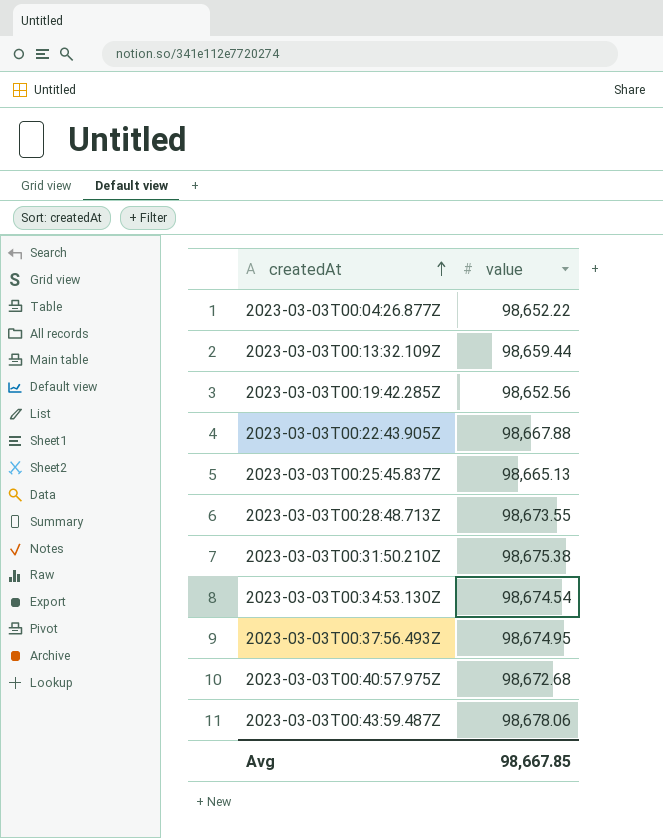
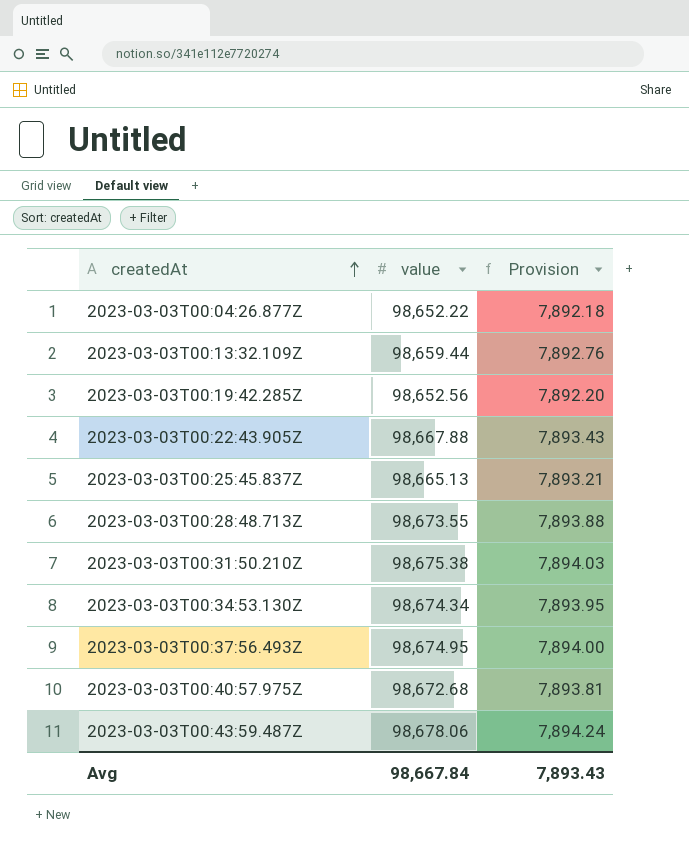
column Provision | formula: none -> [value] * 0.08
2023-03-03T00:34:53.130Z | value: 98,674.54 -> 98,674.34
Avg | value: 98,667.85 -> 98,667.84

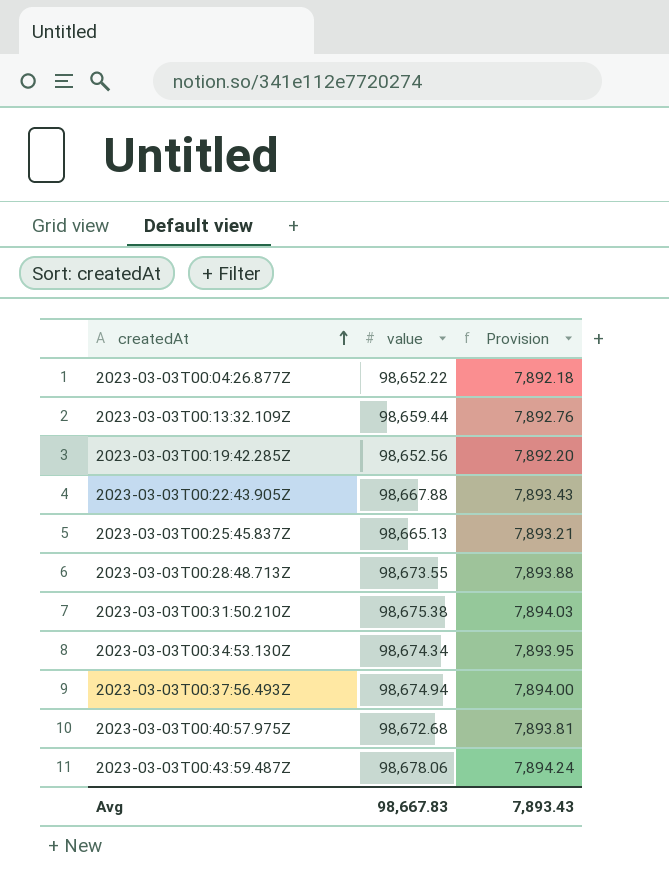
2023-03-03T00:37:56.493Z | value: 98,674.95 -> 98,674.94
Avg | value: 98,667.84 -> 98,667.83

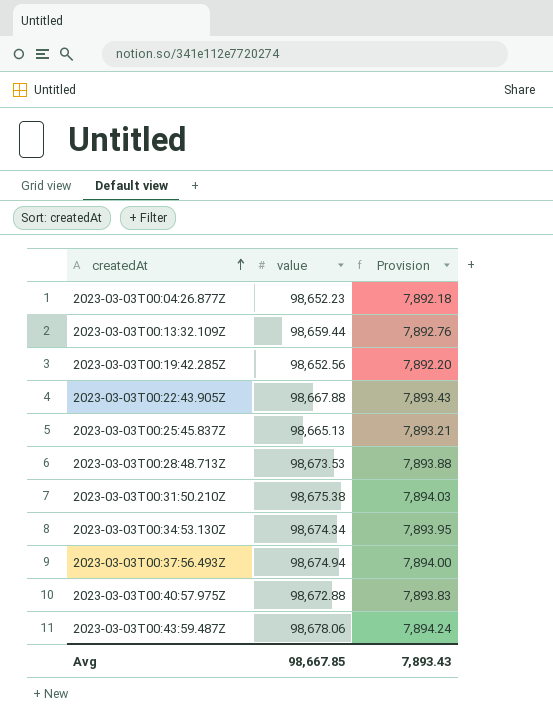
2023-03-03T00:04:26.877Z | value: 98,652.22 -> 98,652.23
2023-03-03T00:28:48.713Z | value: 98,673.55 -> 98,673.53
2023-03-03T00:40:57.975Z | value: 98,672.68 -> 98,672.88
2023-03-03T00:40:57.975Z | Provision: 7,893.81 -> 7,893.83
Avg | value: 98,667.83 -> 98,667.85

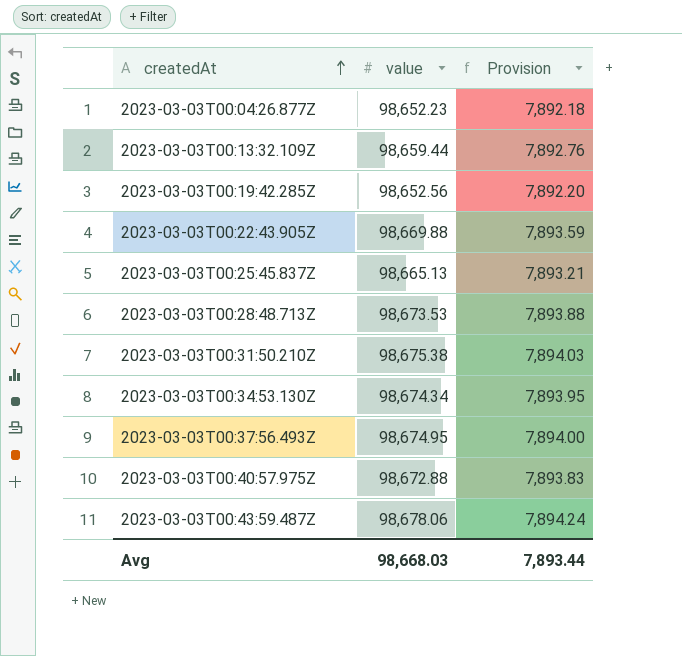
2023-03-03T00:22:43.905Z | value: 98,667.88 -> 98,669.88
2023-03-03T00:22:43.905Z | Provision: 7,893.43 -> 7,893.59
2023-03-03T00:37:56.493Z | value: 98,674.94 -> 98,674.95
Avg | value: 98,667.85 -> 98,668.03
Avg | Provision: 7,893.43 -> 7,893.44

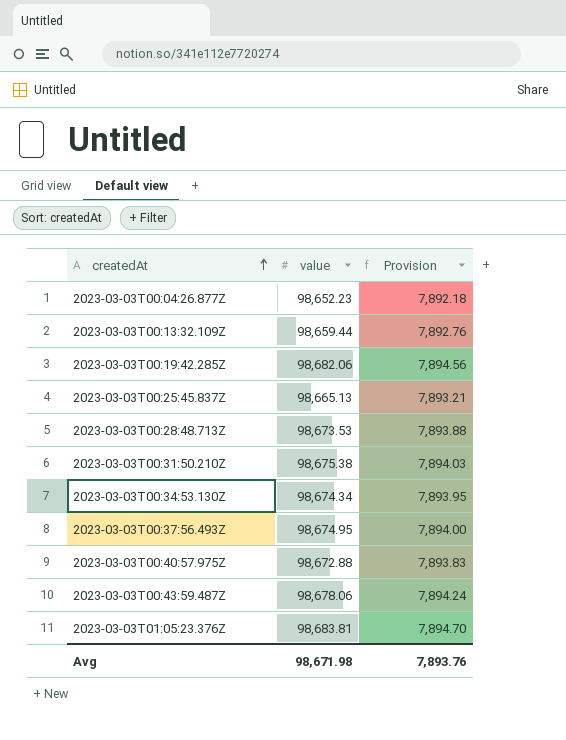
row 2023-03-03T00:22:43.905Z: 98,669.88 | 7,893.59 -> none
2023-03-03T00:19:42.285Z | value: 98,652.56 -> 98,682.06
2023-03-03T00:19:42.285Z | Provision: 7,892.20 -> 7,894.56
row 2023-03-03T01:05:23.376Z: none -> 98,683.81 | 7,894.70
Avg | value: 98,668.03 -> 98,671.98
Avg | Provision: 7,893.44 -> 7,893.76

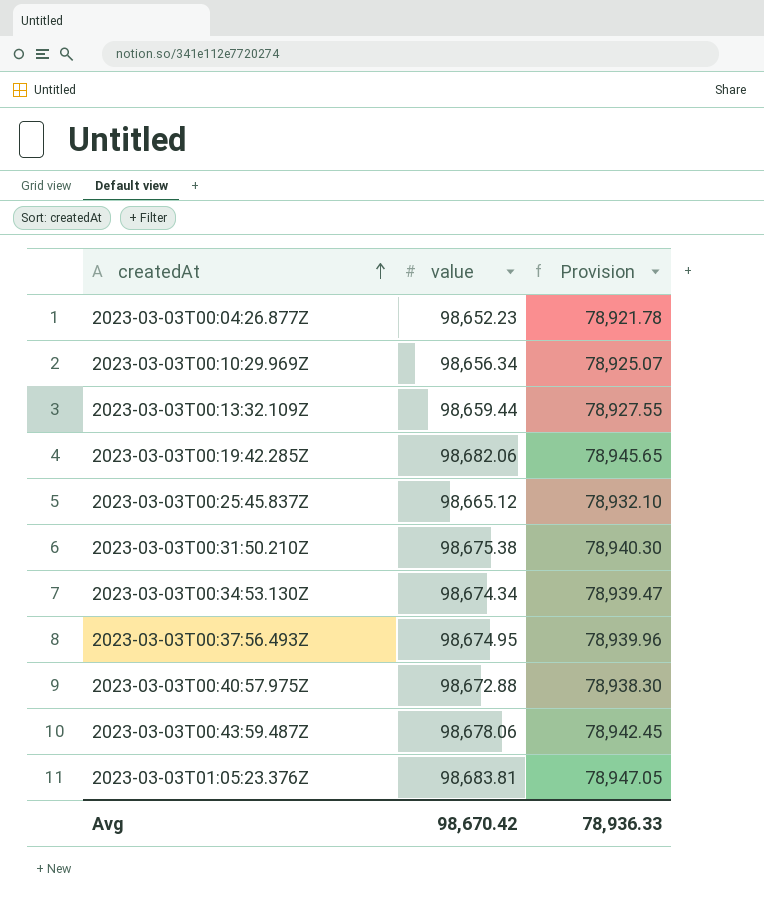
column Provision | formula: [value] * 0.08 -> [value] * 0.8
row 2023-03-03T00:28:48.713Z: 98,673.53 | 7,893.88 -> none
row 2023-03-03T00:10:29.969Z: none -> 98,656.34 | 78,925.07
2023-03-03T00:25:45.837Z | value: 98,665.13 -> 98,665.12
Avg | value: 98,671.98 -> 98,670.42
Avg | Provision: 7,893.76 -> 78,936.33

